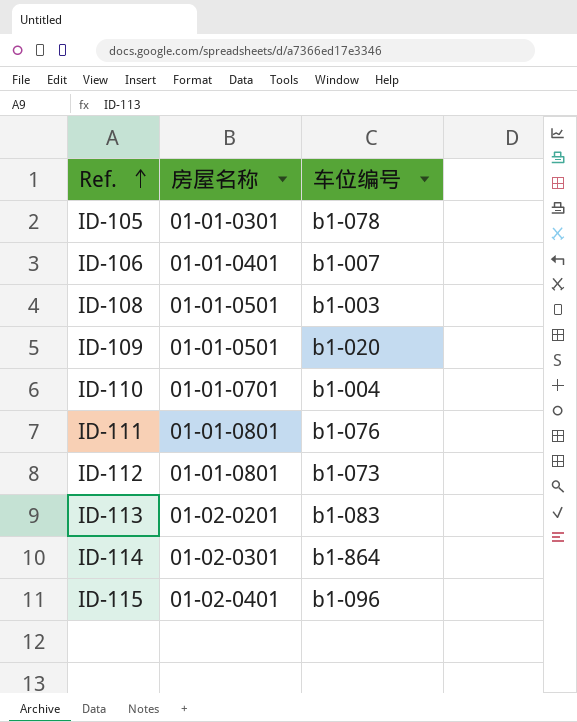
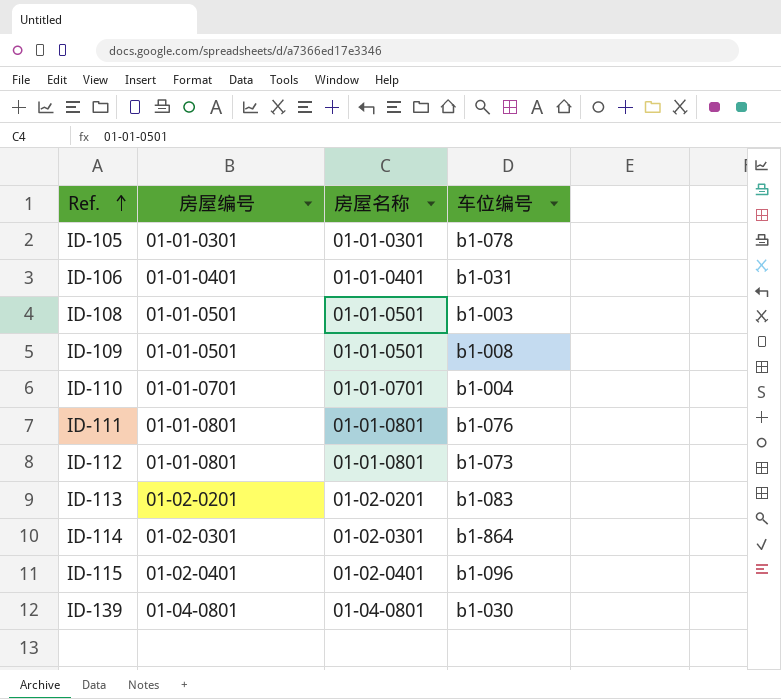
column 房屋编号 | position: none -> 2
ID-106 | 车位编号: b1-007 -> b1-031
ID-109 | 车位编号: b1-020 -> b1-008
row ID-139: none -> 01-04-0801 | 01-04-0801 | b1-030

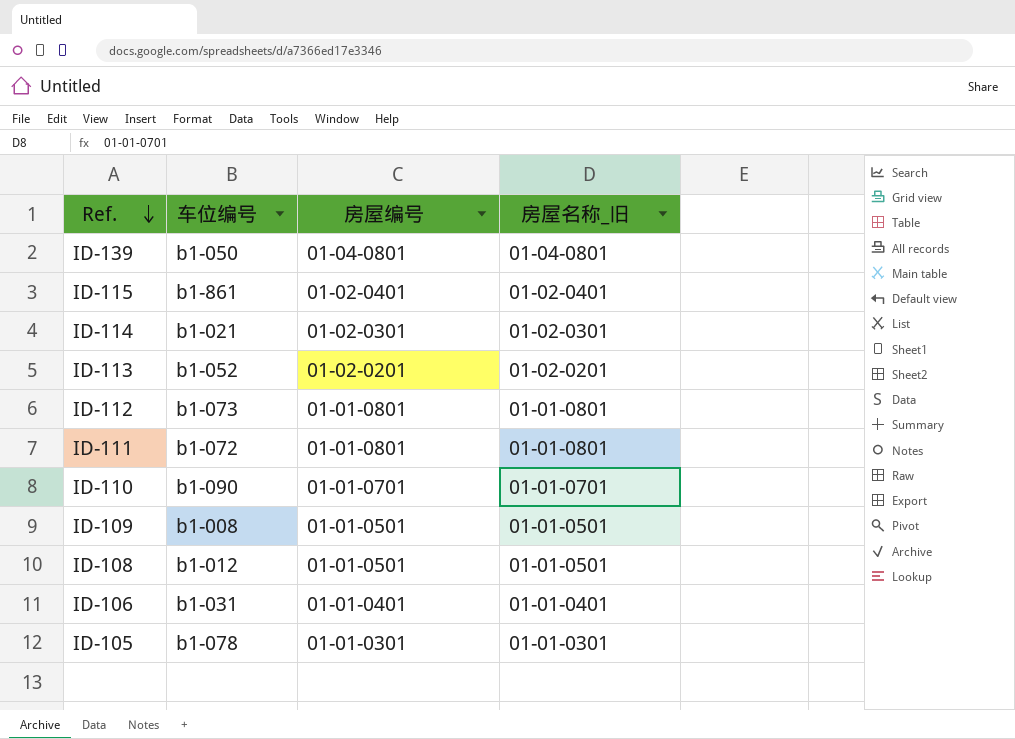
row order: Ref. ascending -> Ref. descending
column 车位编号 | position: 4 -> 2
column name: 房屋名称 -> 房屋名称_旧
ID-139 | 车位编号: b1-030 -> b1-050
ID-115 | 车位编号: b1-096 -> b1-861
ID-114 | 车位编号: b1-864 -> b1-021
ID-113 | 车位编号: b1-083 -> b1-052
ID-111 | 车位编号: b1-076 -> b1-072
ID-110 | 车位编号: b1-004 -> b1-090
ID-108 | 车位编号: b1-003 -> b1-012

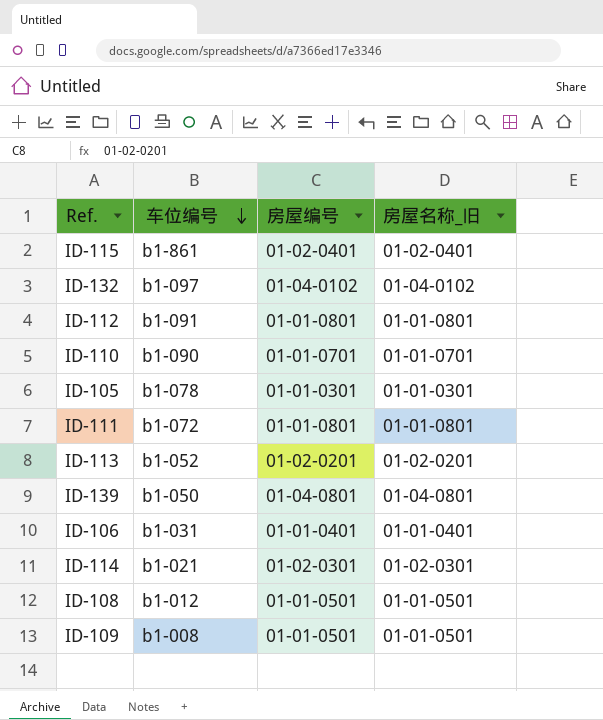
row order: Ref. descending -> 车位编号 descending
row ID-132: none -> b1-097 | 01-04-0102 | 01-04-0102
ID-112 | 车位编号: b1-073 -> b1-091

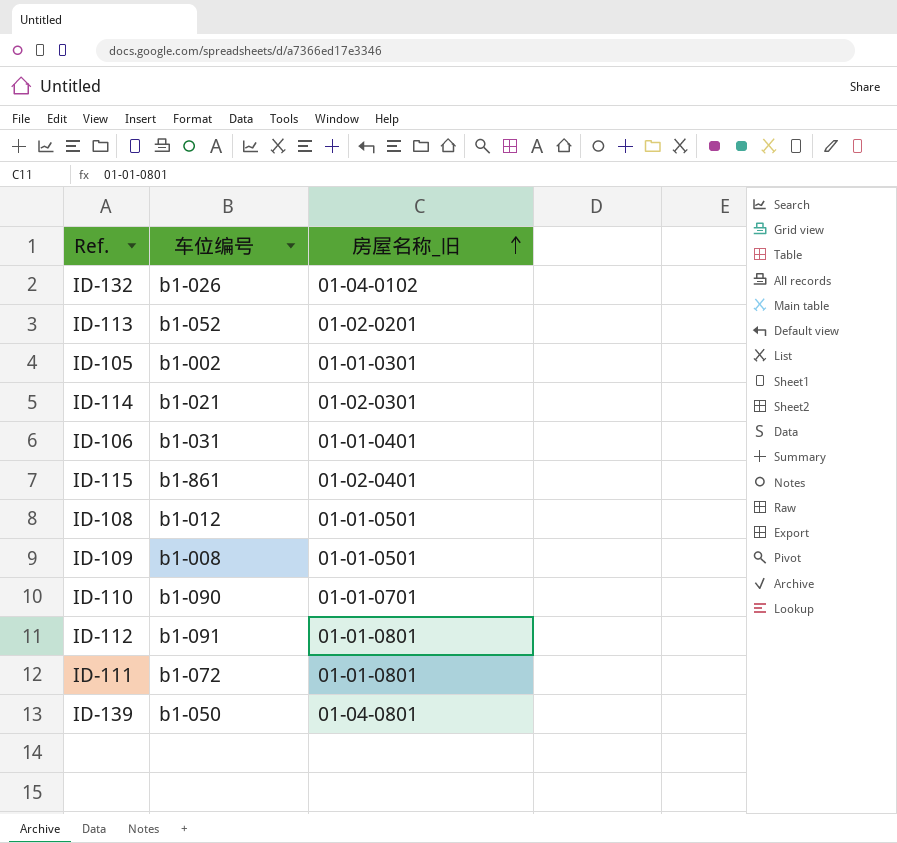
row order: 车位编号 descending -> 房屋名称_旧 ascending
column 房屋编号 | position: 3 -> none
ID-132 | 车位编号: b1-097 -> b1-026
ID-105 | 车位编号: b1-078 -> b1-002

